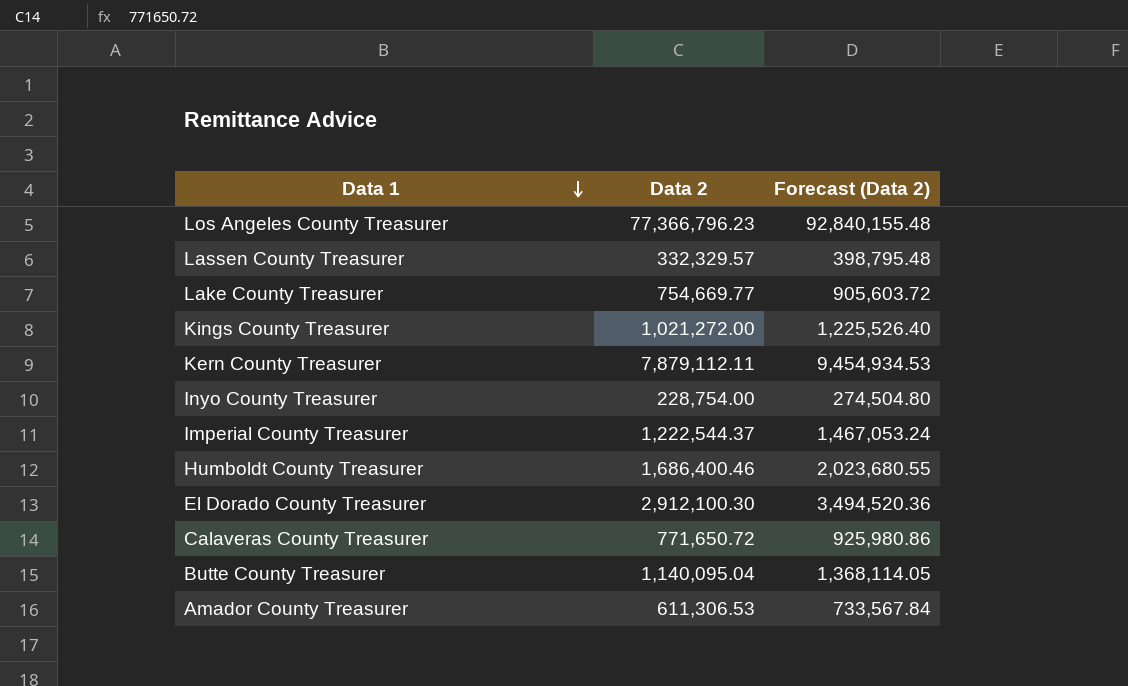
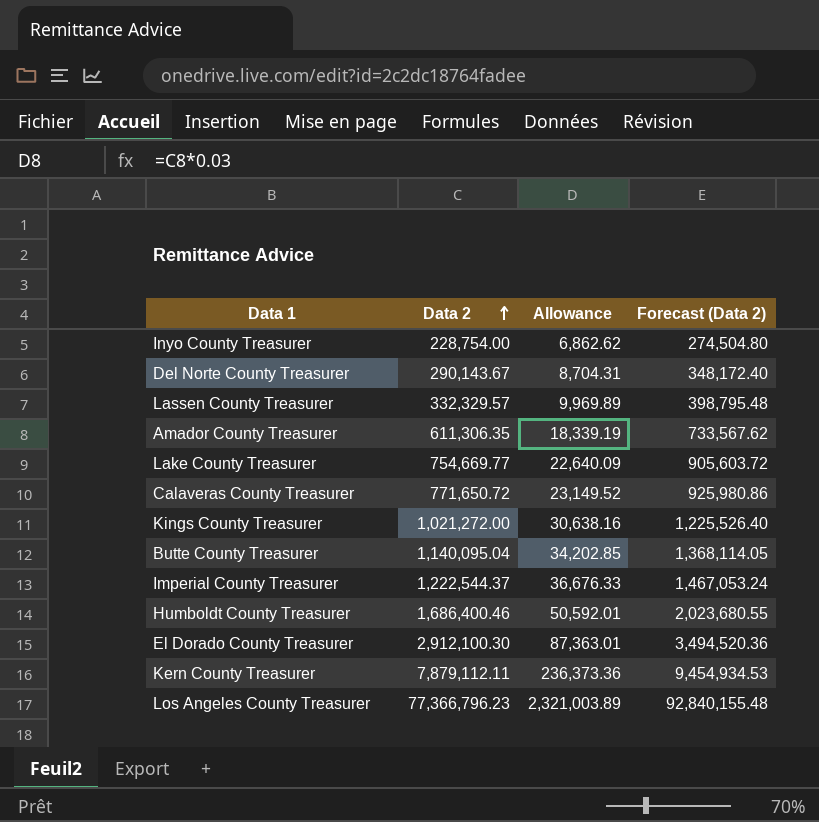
row order: Data 1 descending -> Data 2 ascending
column Allowance | formula: none -> [Data 2] * 0.03
row Del Norte County Treasurer: none -> 290,143.67 | 8,704.31 | 348,172.40
Amador County Treasurer | Data 2: 611,306.53 -> 611,306.35
Amador County Treasurer | Forecast (Data 2): 733,567.84 -> 733,567.62

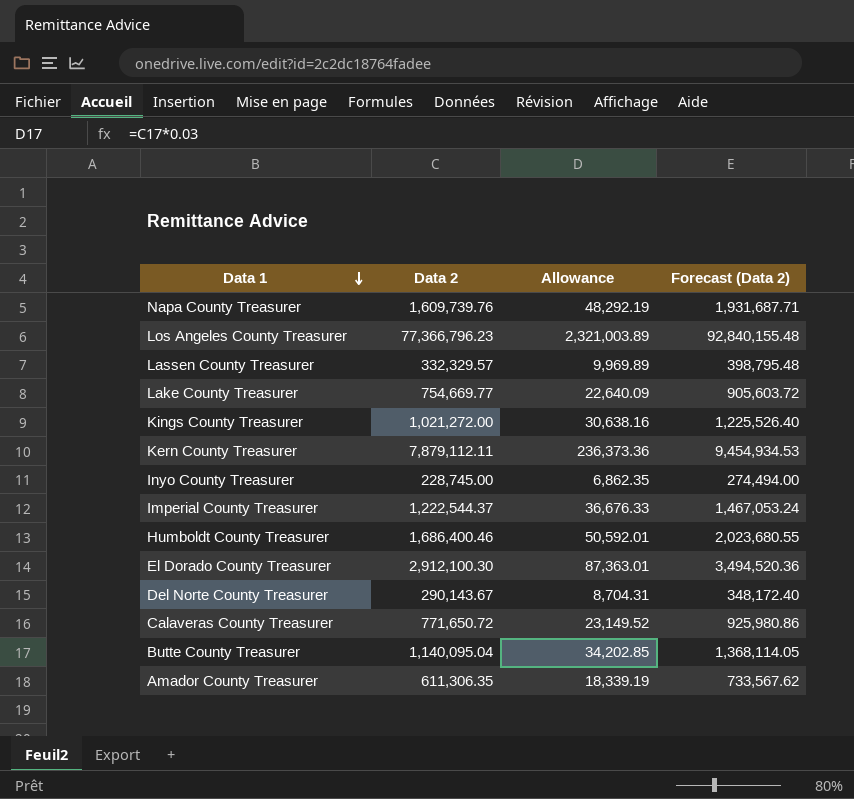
row order: Data 2 ascending -> Data 1 descending
row Napa County Treasurer: none -> 1,609,739.76 | 48,292.19 | 1,931,687.71
Inyo County Treasurer | Data 2: 228,754.00 -> 228,745.00
Inyo County Treasurer | Allowance: 6,862.62 -> 6,862.35
Inyo County Treasurer | Forecast (Data 2): 274,504.80 -> 274,494.00

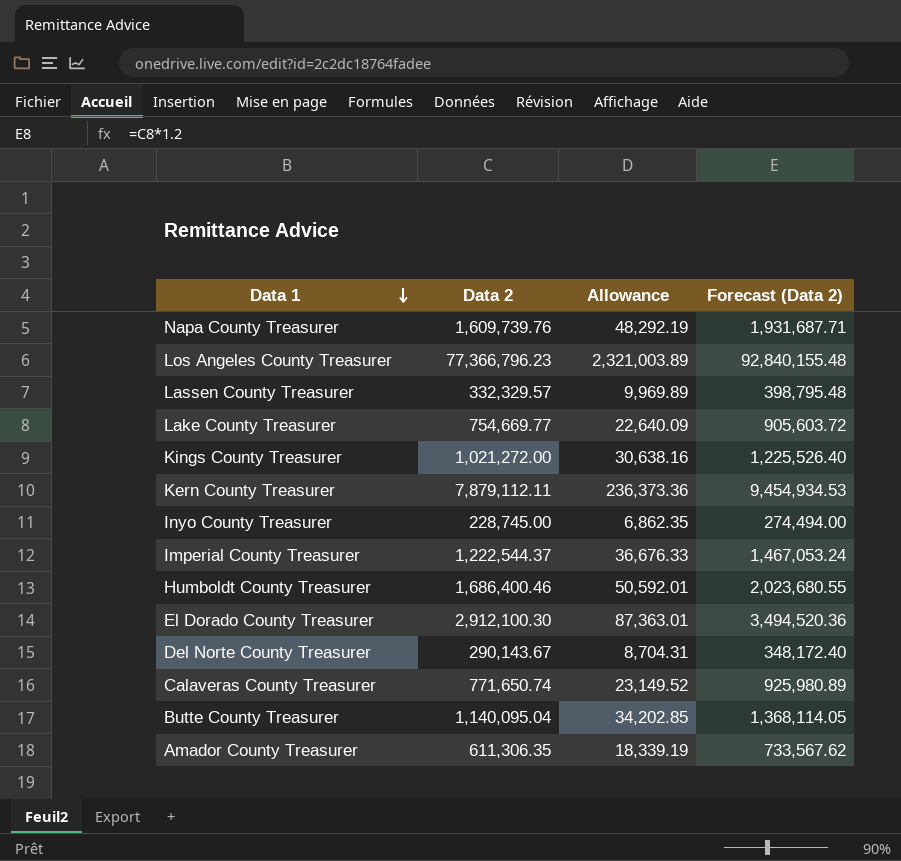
Calaveras County Treasurer | Data 2: 771,650.72 -> 771,650.74
Calaveras County Treasurer | Forecast (Data 2): 925,980.86 -> 925,980.89

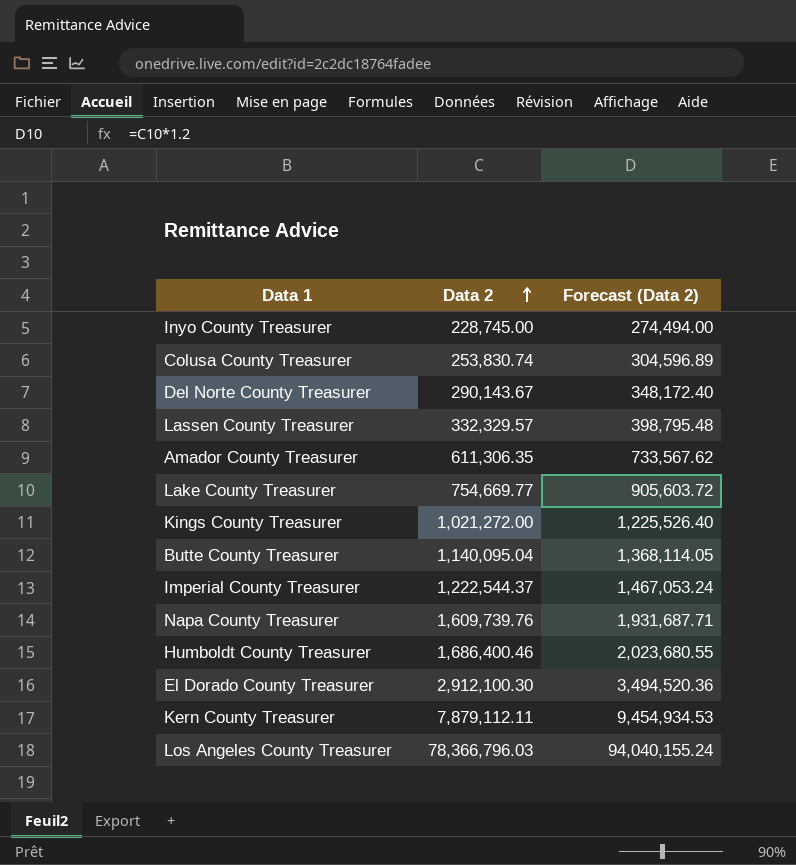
row order: Data 1 descending -> Data 2 ascending
column Allowance | formula: [Data 2] * 0.03 -> none
row Calaveras County Treasurer: 771,650.74 | 23,149.52 | 925,980.89 -> none
row Colusa County Treasurer: none -> 253,830.74 | 304,596.89
Los Angeles County Treasurer | Data 2: 77,366,796.23 -> 78,366,796.03
Los Angeles County Treasurer | Forecast (Data 2): 92,840,155.48 -> 94,040,155.24

